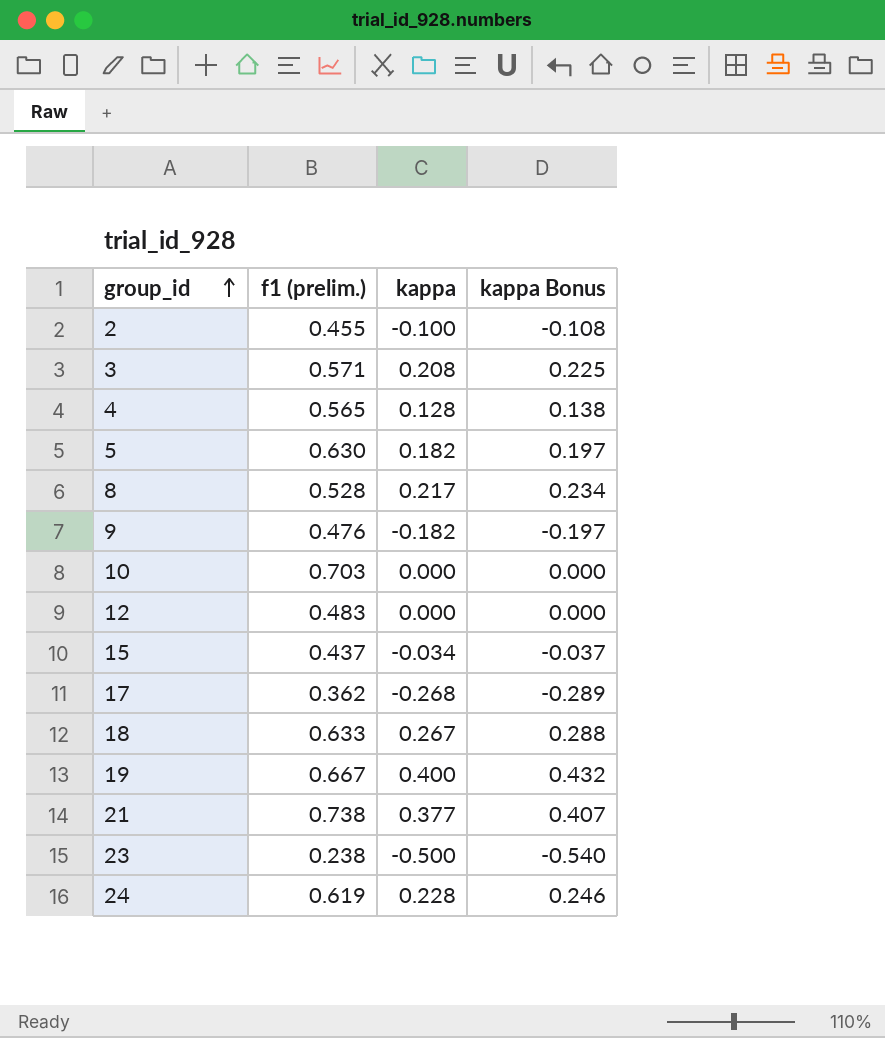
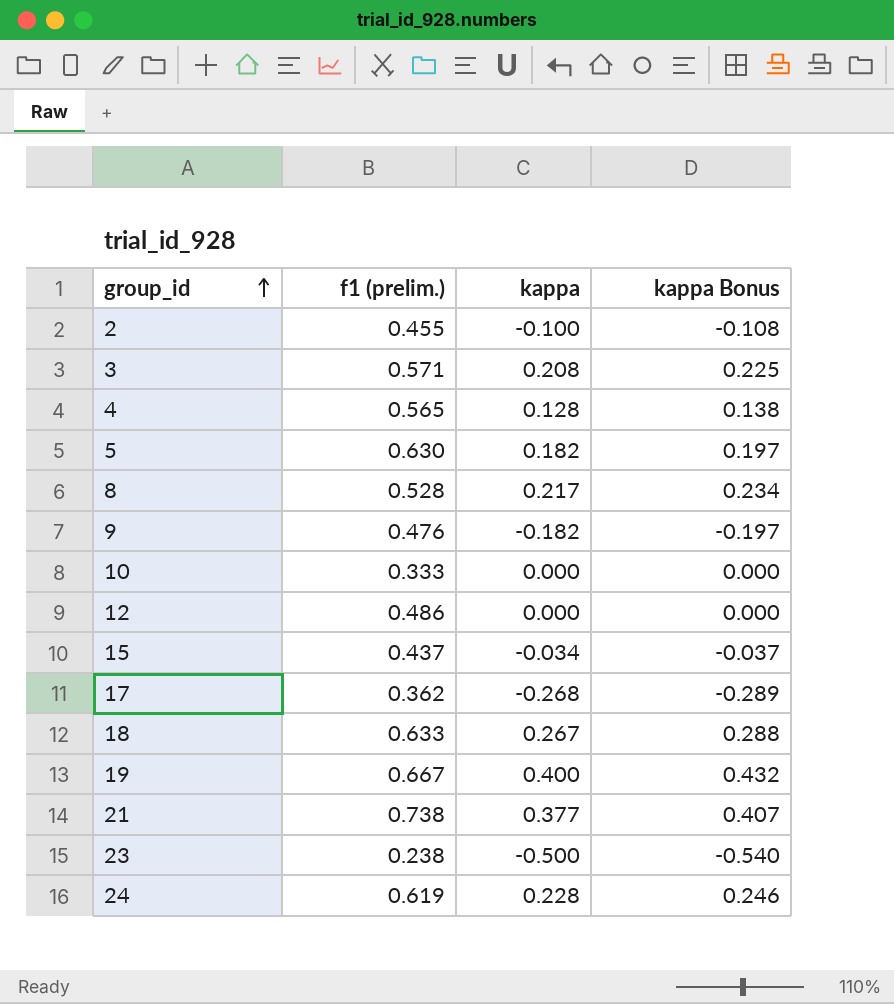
10 | f1 (prelim.): 0.703 -> 0.333
12 | f1 (prelim.): 0.483 -> 0.486

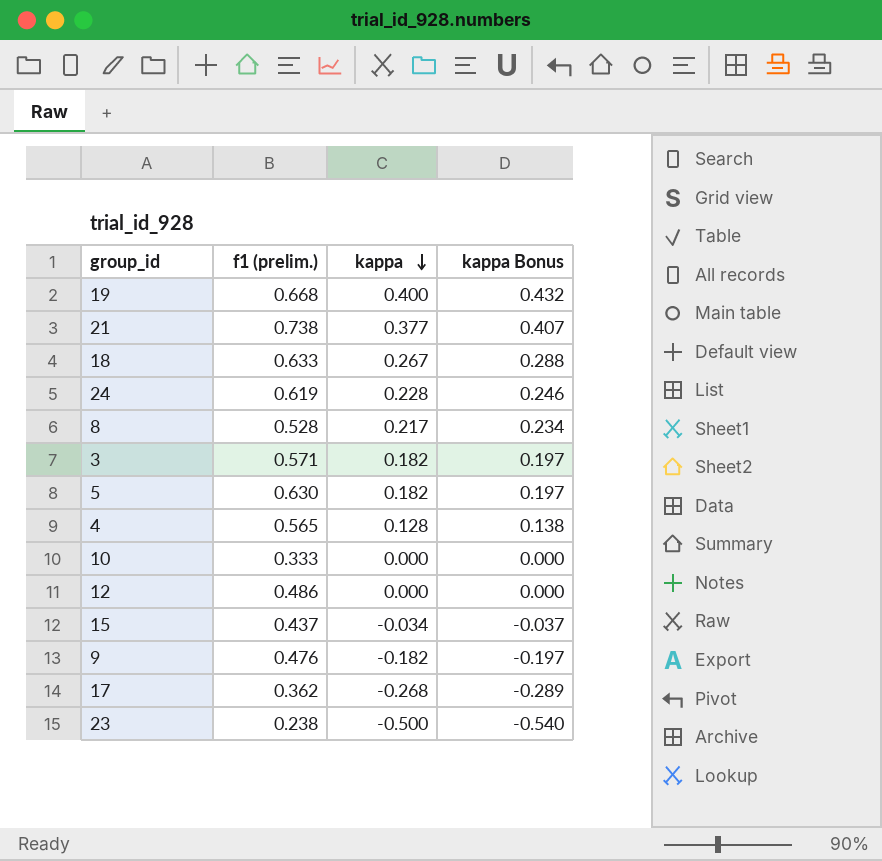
row order: group_id ascending -> kappa descending
row 2: 0.455 | -0.100 | -0.108 -> none
19 | f1 (prelim.): 0.667 -> 0.668
3 | kappa: 0.208 -> 0.182
3 | kappa Bonus: 0.225 -> 0.197

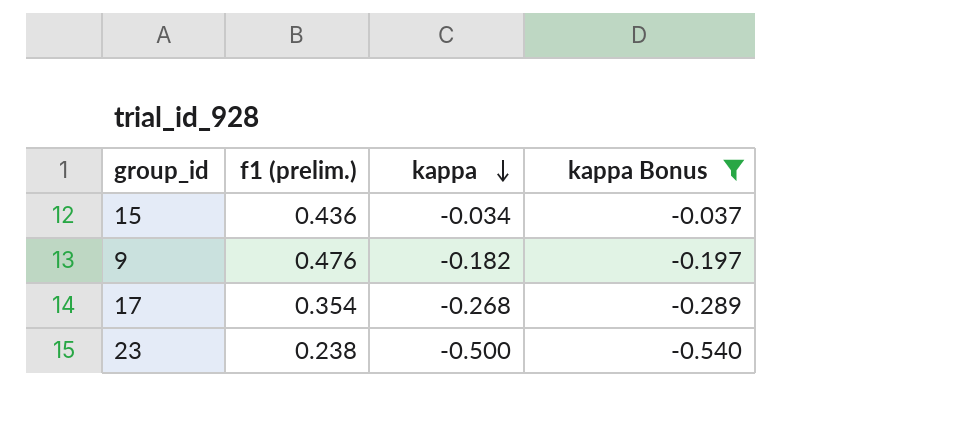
filter: none -> kappa Bonus <= -0.037
15 | f1 (prelim.): 0.437 -> 0.436
17 | f1 (prelim.): 0.362 -> 0.354

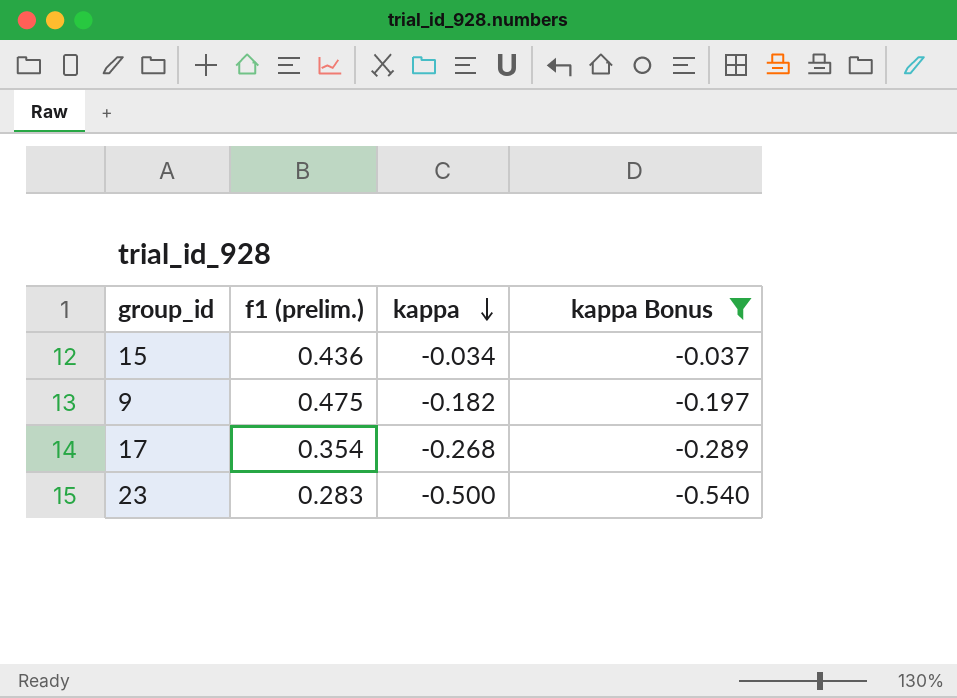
9 | f1 (prelim.): 0.476 -> 0.475
23 | f1 (prelim.): 0.238 -> 0.283

